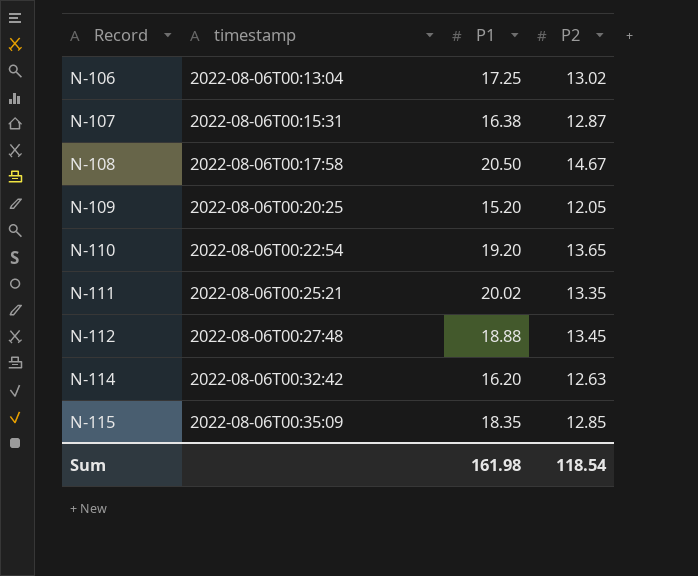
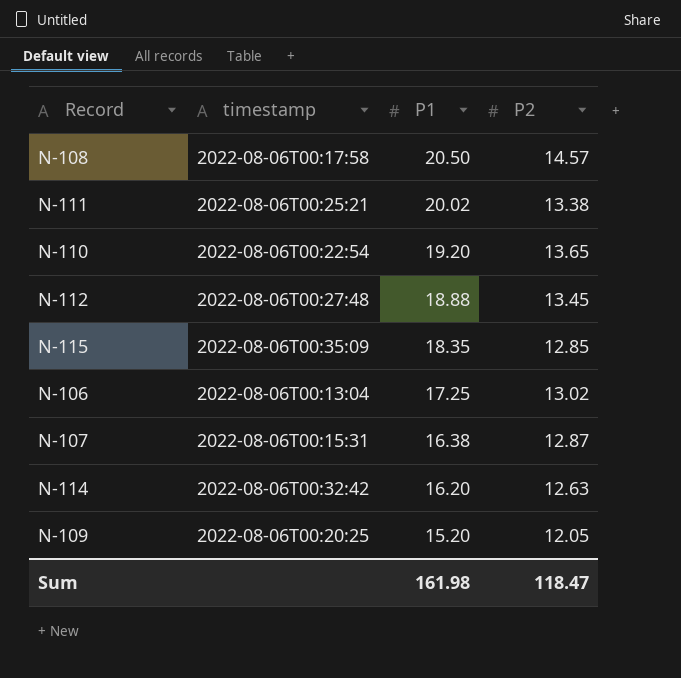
row order: Record ascending -> P1 descending
N-108 | P2: 14.67 -> 14.57
N-111 | P2: 13.35 -> 13.38
Sum | P2: 118.54 -> 118.47

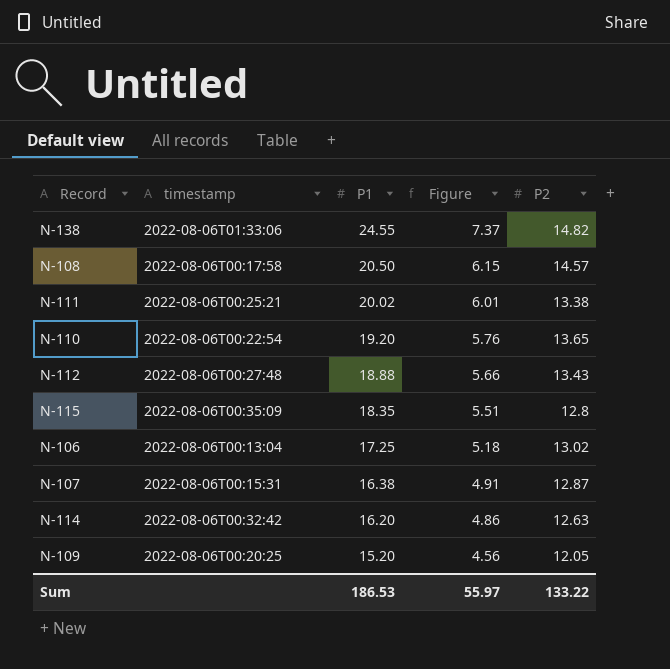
column Figure | formula: none -> [P1] * 0.3
row N-138: none -> 2022-08-06T01:33:06 | 24.55 | 7.37 | 14.82
N-112 | P2: 13.45 -> 13.43
N-115 | P2: 12.85 -> 12.8
Sum | P1: 161.98 -> 186.53
Sum | P2: 118.47 -> 133.22

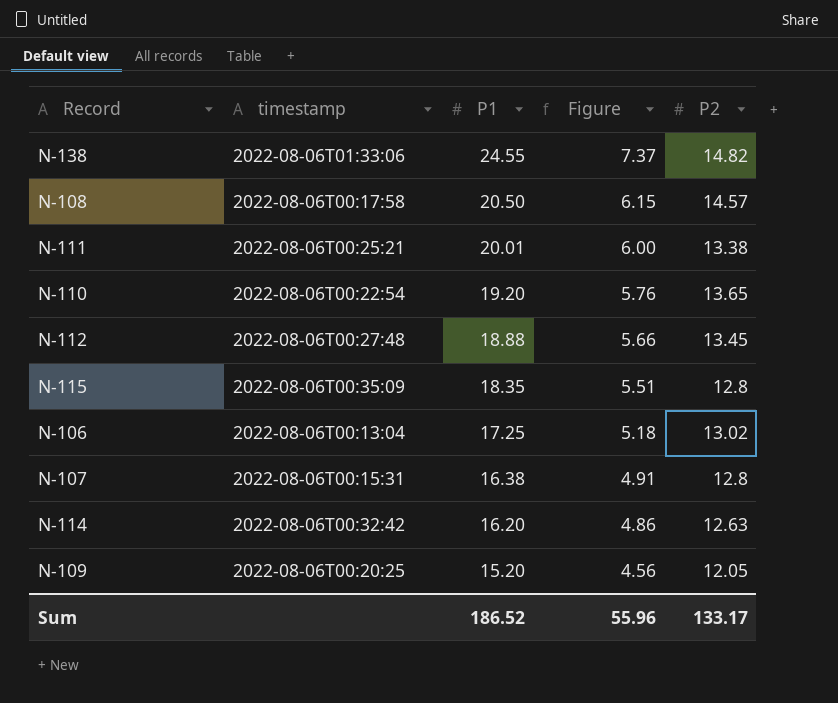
N-111 | P1: 20.02 -> 20.01
N-111 | Figure: 6.01 -> 6.00
N-112 | P2: 13.43 -> 13.45
N-107 | P2: 12.87 -> 12.8
Sum | P1: 186.53 -> 186.52
Sum | Figure: 55.97 -> 55.96
Sum | P2: 133.22 -> 133.17

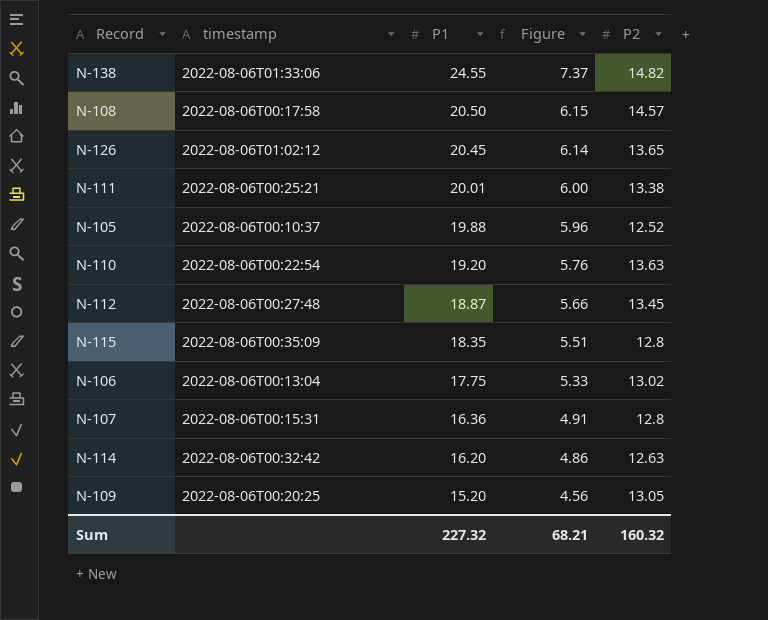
row N-126: none -> 2022-08-06T01:02:12 | 20.45 | 6.14 | 13.65
row N-105: none -> 2022-08-06T00:10:37 | 19.88 | 5.96 | 12.52
N-110 | P2: 13.65 -> 13.63
N-112 | P1: 18.88 -> 18.87
N-106 | P1: 17.25 -> 17.75
N-106 | Figure: 5.18 -> 5.33
N-107 | P1: 16.38 -> 16.36
N-109 | P2: 12.05 -> 13.05
Sum | P1: 186.52 -> 227.32
Sum | Figure: 55.96 -> 68.21
Sum | P2: 133.17 -> 160.32

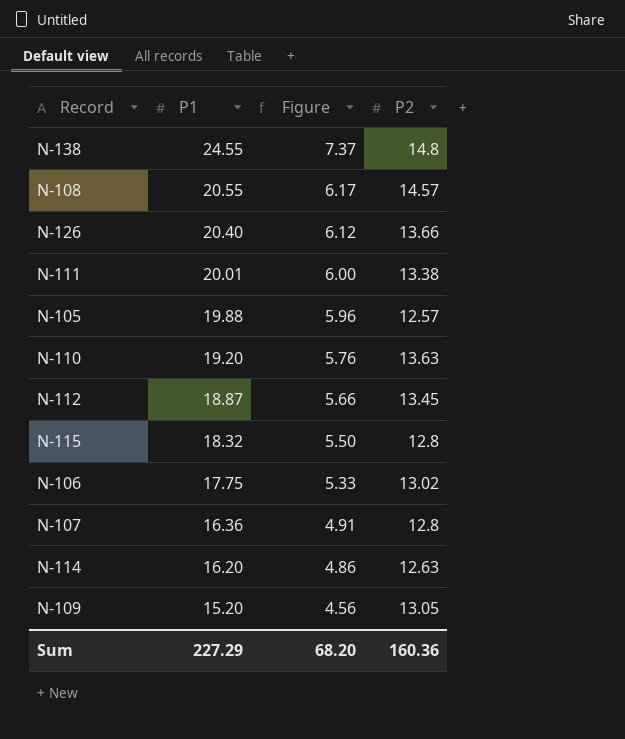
column timestamp | position: 2 -> none
N-138 | P2: 14.82 -> 14.8
N-108 | P1: 20.50 -> 20.55
N-108 | Figure: 6.15 -> 6.17
N-126 | P1: 20.45 -> 20.40
N-126 | Figure: 6.14 -> 6.12
N-126 | P2: 13.65 -> 13.66
N-105 | P2: 12.52 -> 12.57
N-115 | P1: 18.35 -> 18.32
N-115 | Figure: 5.51 -> 5.50
Sum | P1: 227.32 -> 227.29
Sum | Figure: 68.21 -> 68.20
Sum | P2: 160.32 -> 160.36

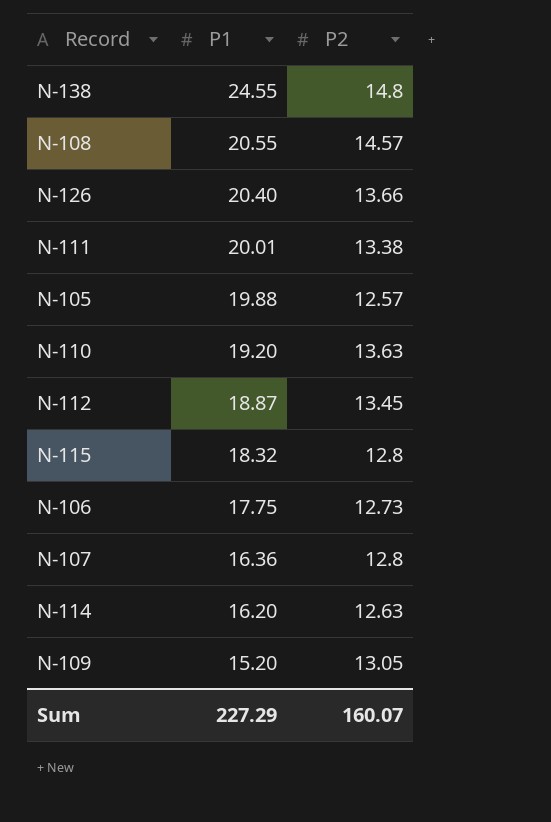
column Figure | formula: [P1] * 0.3 -> none
N-106 | P2: 13.02 -> 12.73
Sum | P2: 160.36 -> 160.07

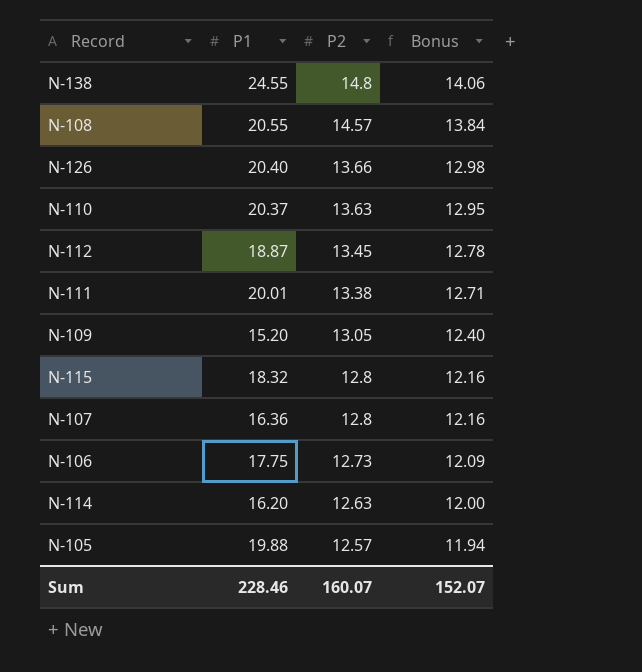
row order: P1 descending -> P2 descending
column Bonus | formula: none -> [P2] * 0.95
N-110 | P1: 19.20 -> 20.37
Sum | P1: 227.29 -> 228.46

